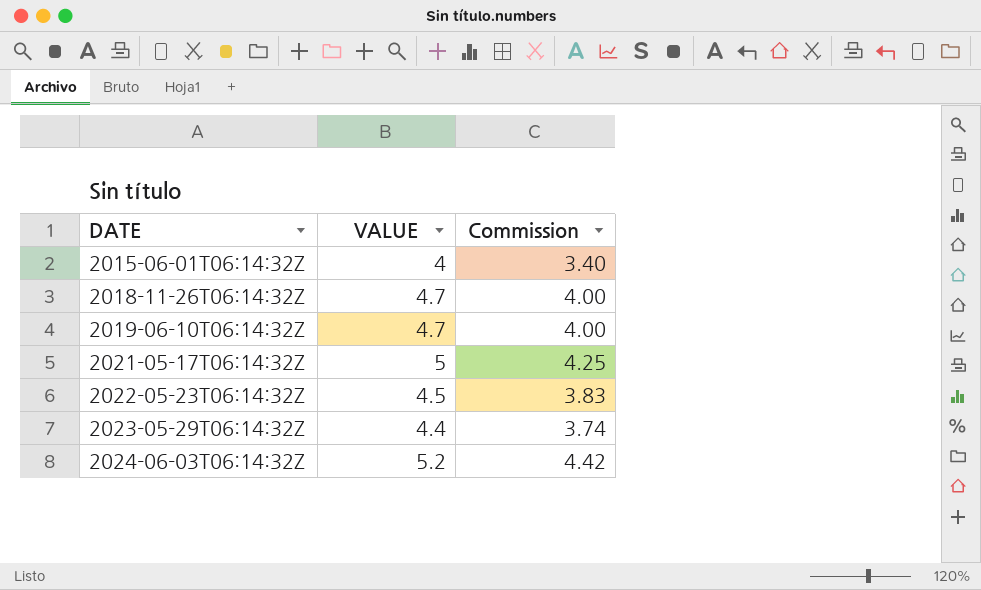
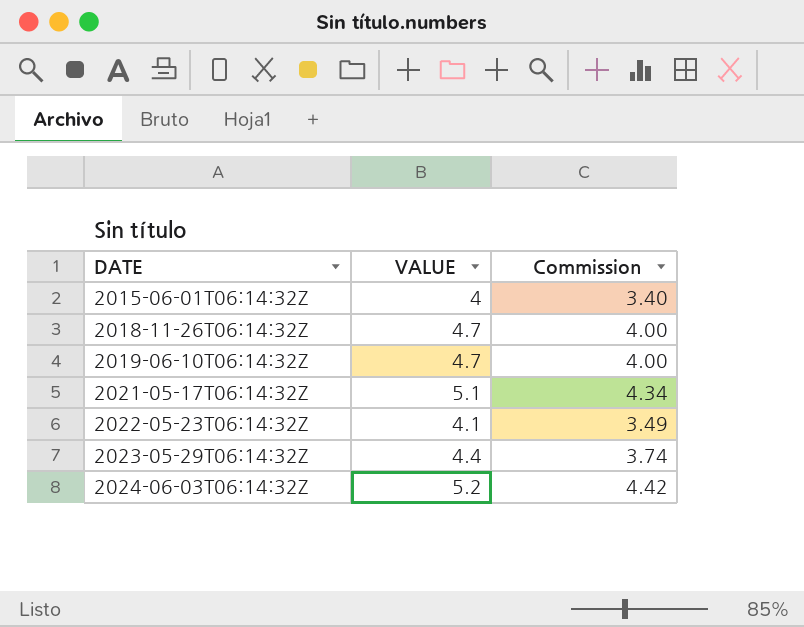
2021-05-17T06:14:32Z | VALUE: 5 -> 5.1
2021-05-17T06:14:32Z | Commission: 4.25 -> 4.34
2022-05-23T06:14:32Z | VALUE: 4.5 -> 4.1
2022-05-23T06:14:32Z | Commission: 3.83 -> 3.49

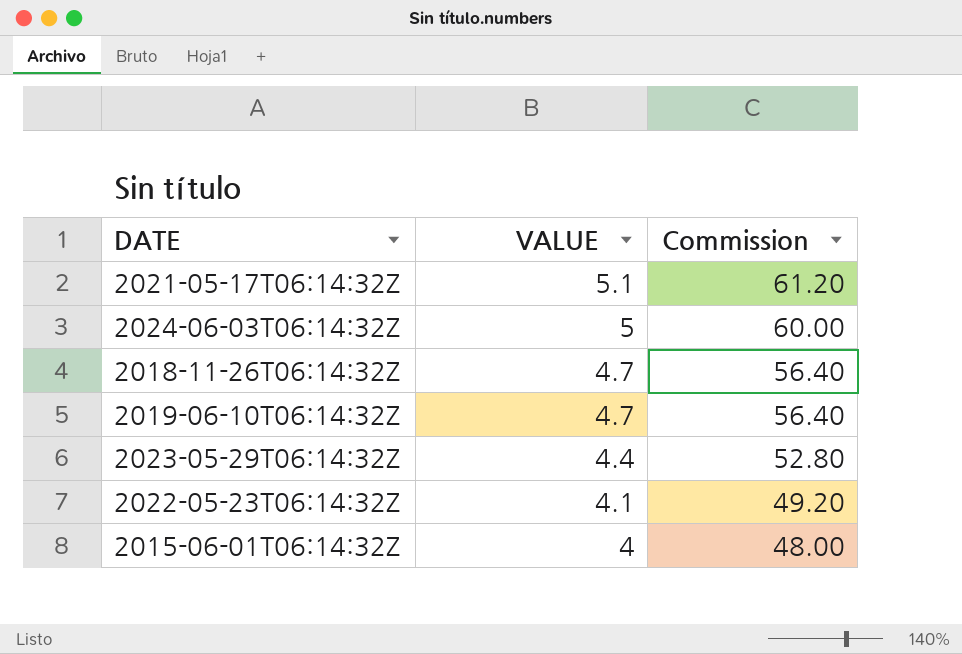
row order: DATE ascending -> VALUE descending
column Commission | formula: [VALUE] * 0.85 -> [VALUE] * 12
2024-06-03T06:14:32Z | VALUE: 5.2 -> 5

